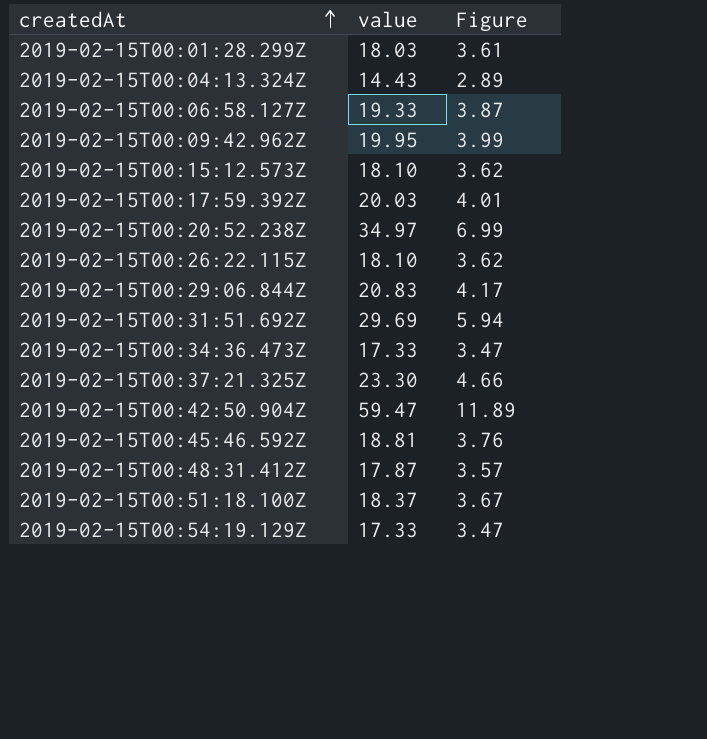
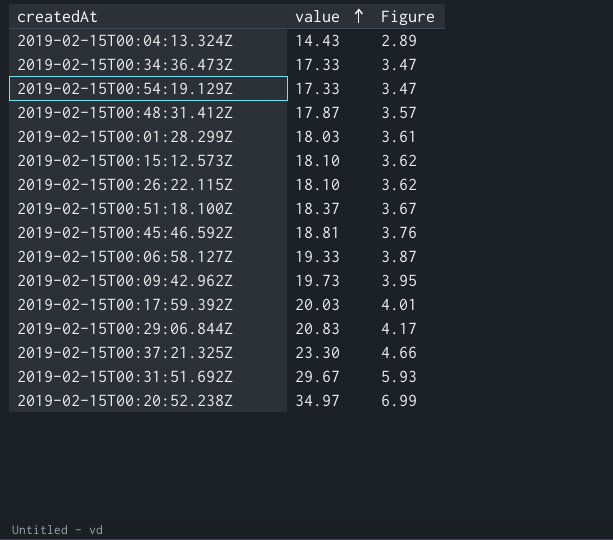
row order: createdAt ascending -> value ascending
row 2019-02-15T00:42:50.904Z: 59.47 | 11.89 -> none
2019-02-15T00:09:42.962Z | value: 19.95 -> 19.73
2019-02-15T00:09:42.962Z | Figure: 3.99 -> 3.95
2019-02-15T00:31:51.692Z | value: 29.69 -> 29.67
2019-02-15T00:31:51.692Z | Figure: 5.94 -> 5.93

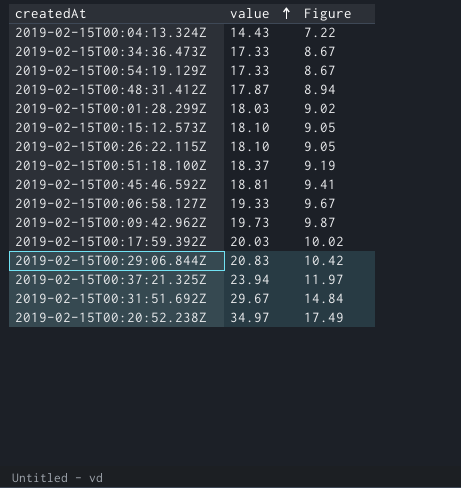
column Figure | formula: [value] * 0.2 -> [value] * 0.5
2019-02-15T00:37:21.325Z | value: 23.30 -> 23.94

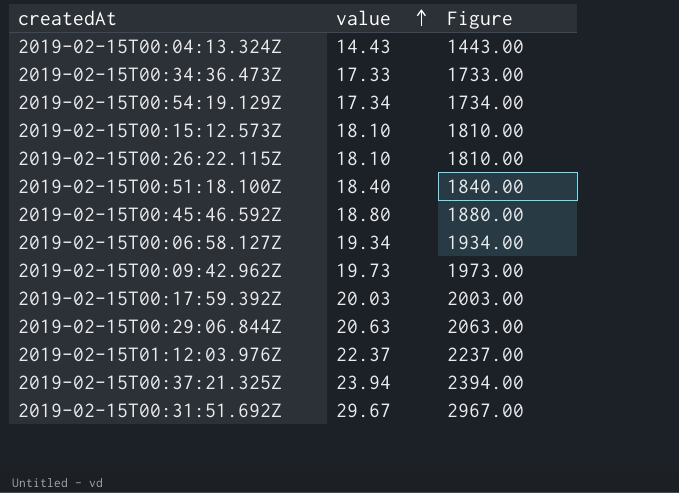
column Figure | formula: [value] * 0.5 -> [value] * 100
row 2019-02-15T00:48:31.412Z: 17.87 | 8.94 -> none
row 2019-02-15T00:01:28.299Z: 18.03 | 9.02 -> none
row 2019-02-15T00:20:52.238Z: 34.97 | 17.49 -> none
2019-02-15T00:54:19.129Z | value: 17.33 -> 17.34
2019-02-15T00:51:18.100Z | value: 18.37 -> 18.40
2019-02-15T00:45:46.592Z | value: 18.81 -> 18.80
2019-02-15T00:06:58.127Z | value: 19.33 -> 19.34
2019-02-15T00:29:06.844Z | value: 20.83 -> 20.63
row 2019-02-15T01:12:03.976Z: none -> 22.37 | 2237.00

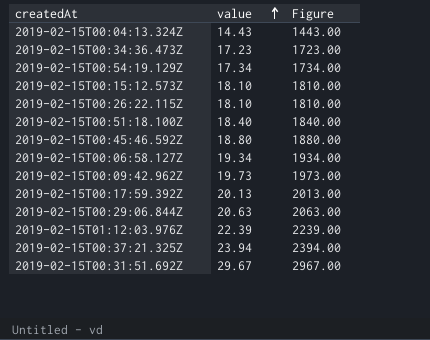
2019-02-15T00:34:36.473Z | value: 17.33 -> 17.23
2019-02-15T00:34:36.473Z | Figure: 1733.00 -> 1723.00
2019-02-15T00:17:59.392Z | value: 20.03 -> 20.13
2019-02-15T00:17:59.392Z | Figure: 2003.00 -> 2013.00
2019-02-15T01:12:03.976Z | value: 22.37 -> 22.39
2019-02-15T01:12:03.976Z | Figure: 2237.00 -> 2239.00

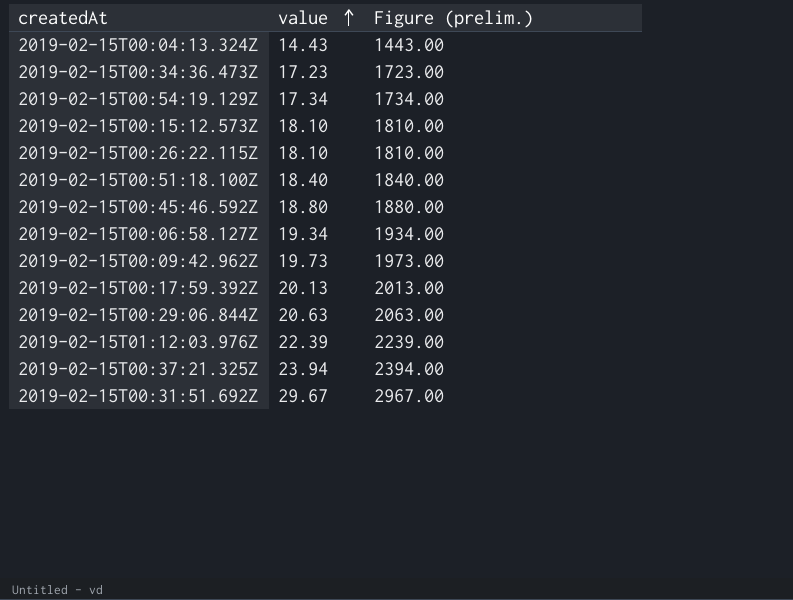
column name: Figure -> Figure (prelim.)

